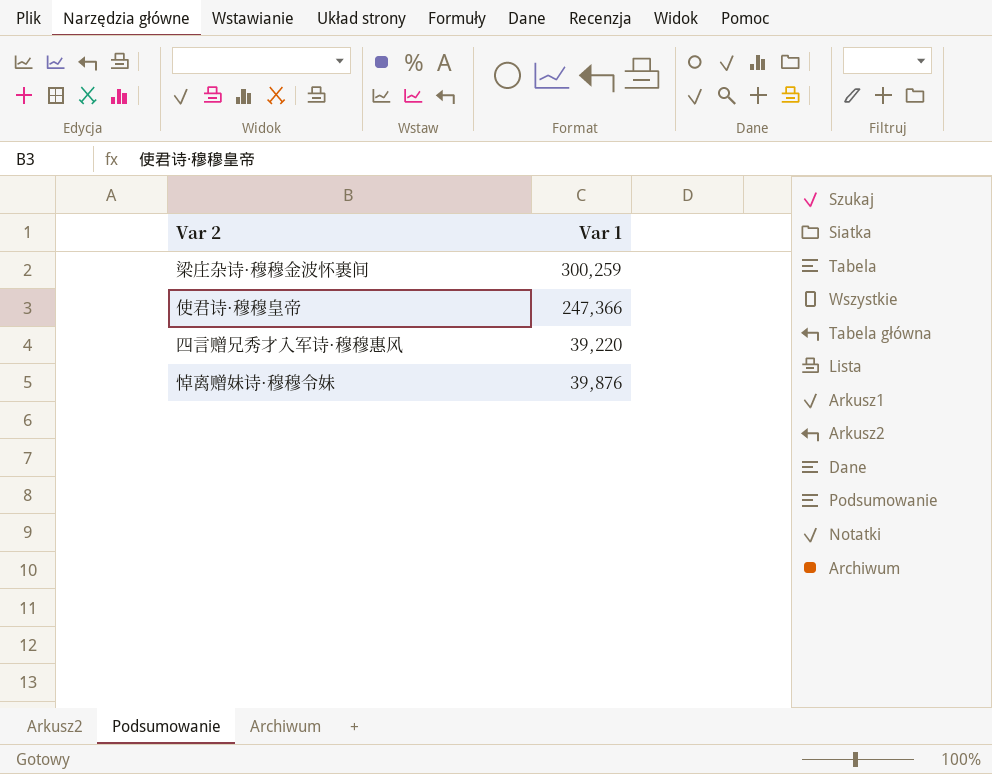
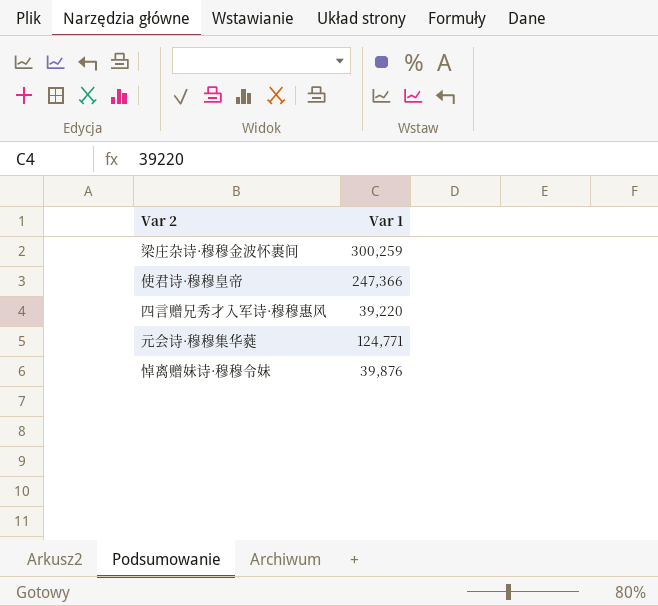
row 元会诗·穆穆集华蕤: none -> 124,771

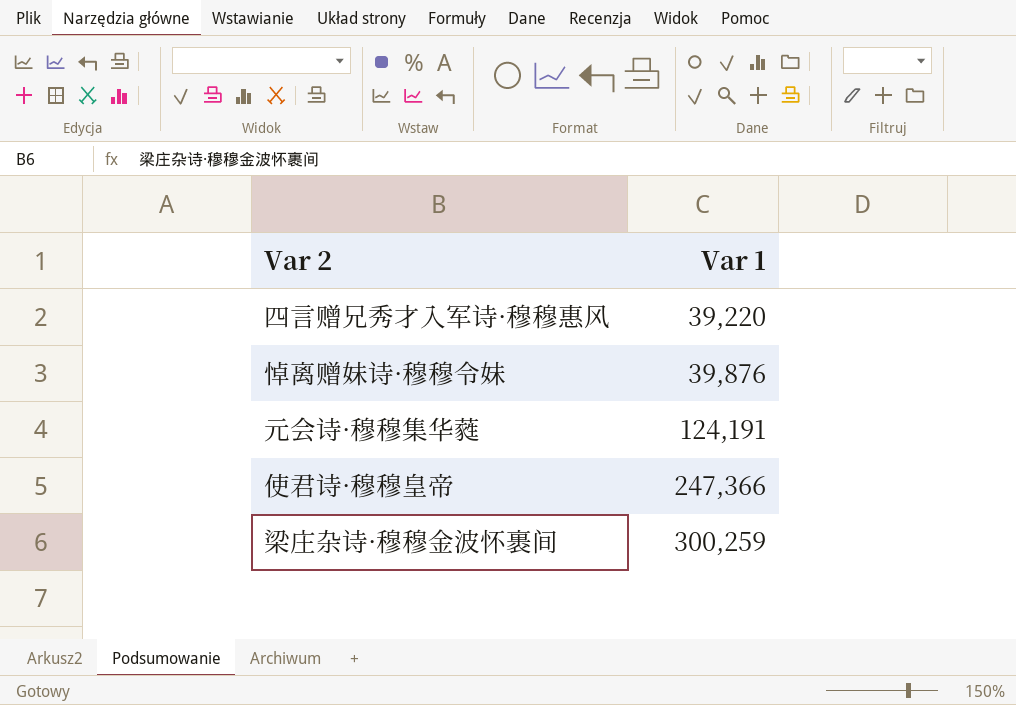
row order: none -> Var 1 ascending
元会诗·穆穆集华蕤 | Var 1: 124,771 -> 124,191

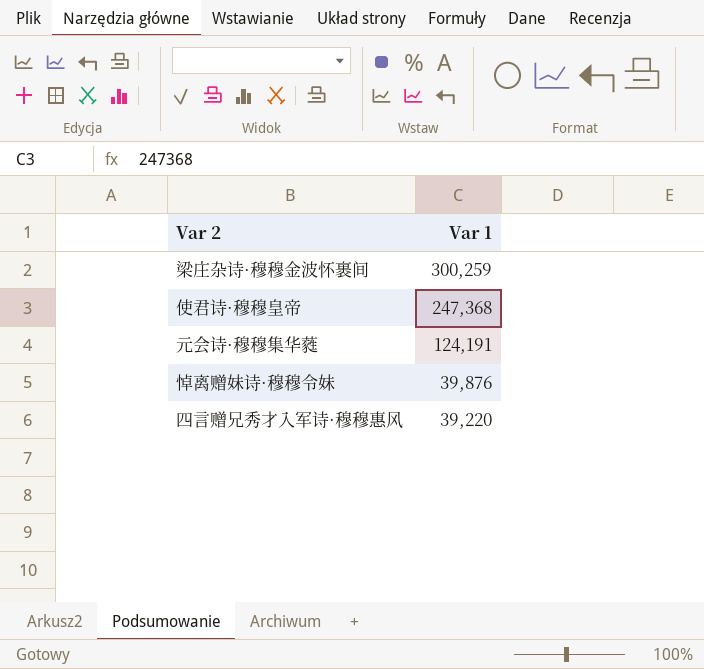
row order: Var 1 ascending -> Var 1 descending
使君诗·穆穆皇帝 | Var 1: 247,366 -> 247,368

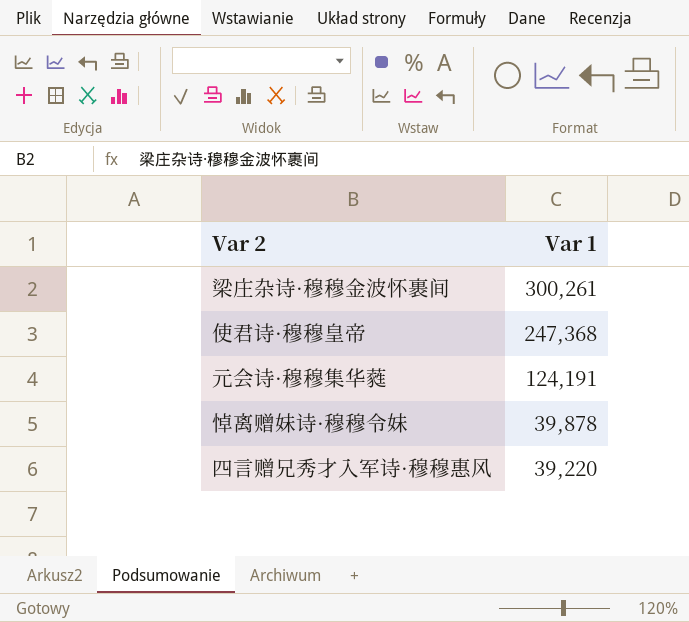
梁庄杂诗·穆穆金波怀裹间 | Var 1: 300,259 -> 300,261
悼离赠妹诗·穆穆令妹 | Var 1: 39,876 -> 39,878

